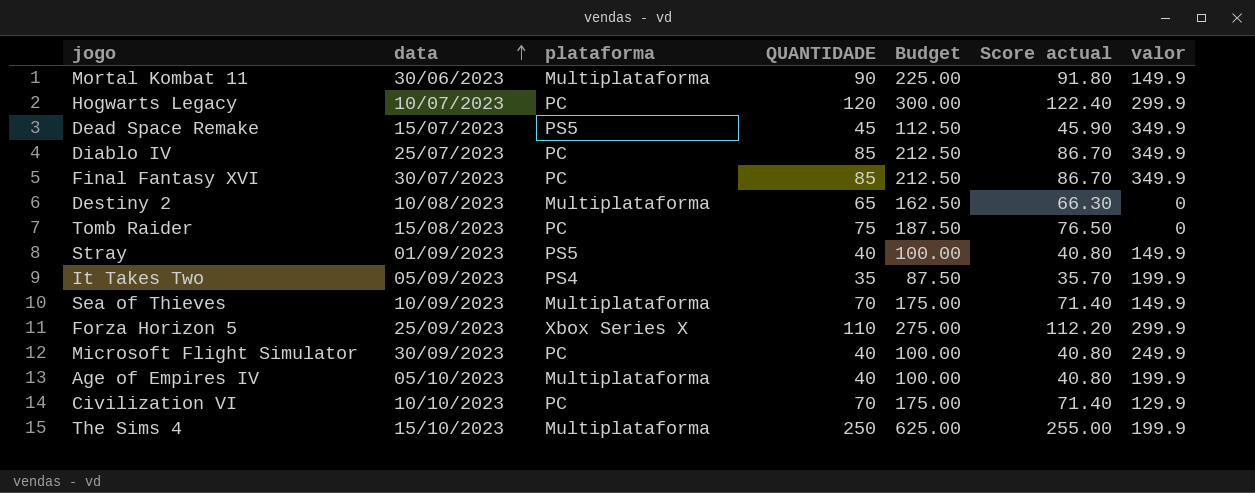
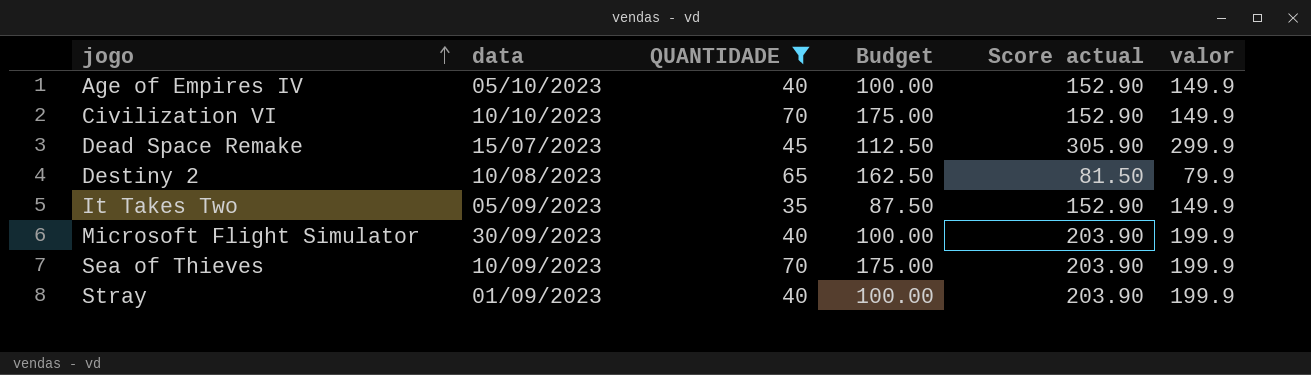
filter: none -> QUANTIDADE <= 70
row order: data ascending -> jogo ascending
column plataforma | position: 3 -> none
column Score actual | formula: [QUANTIDADE] * 1.02 -> [valor] * 1.02
Age of Empires IV | valor: 199.9 -> 149.9
Civilization VI | valor: 129.9 -> 149.9
Dead Space Remake | valor: 349.9 -> 299.9
Destiny 2 | valor: 0 -> 79.9
It Takes Two | valor: 199.9 -> 149.9
Microsoft Flight Simulator | valor: 249.9 -> 199.9
Sea of Thieves | valor: 149.9 -> 199.9
Stray | valor: 149.9 -> 199.9

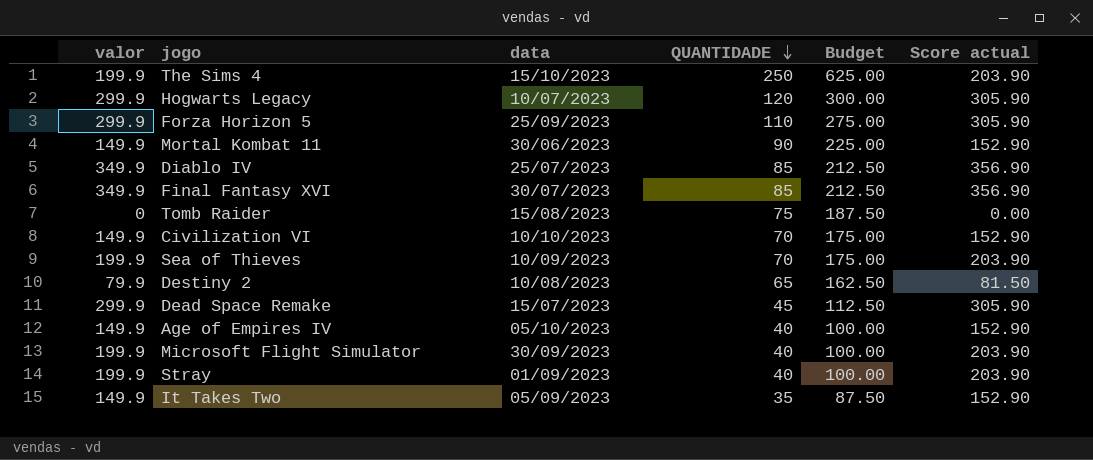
filter: QUANTIDADE <= 70 -> none
row order: jogo ascending -> QUANTIDADE descending
column valor | position: 6 -> 1

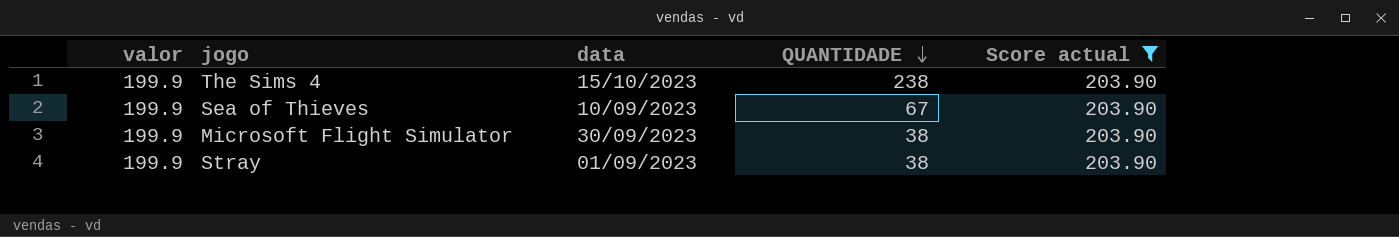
filter: none -> Score actual = 203.90
column Budget | formula: [QUANTIDADE] * 2.5 -> none
The Sims 4 | QUANTIDADE: 250 -> 238
Sea of Thieves | QUANTIDADE: 70 -> 67
Microsoft Flight Simulator | QUANTIDADE: 40 -> 38
Stray | QUANTIDADE: 40 -> 38

